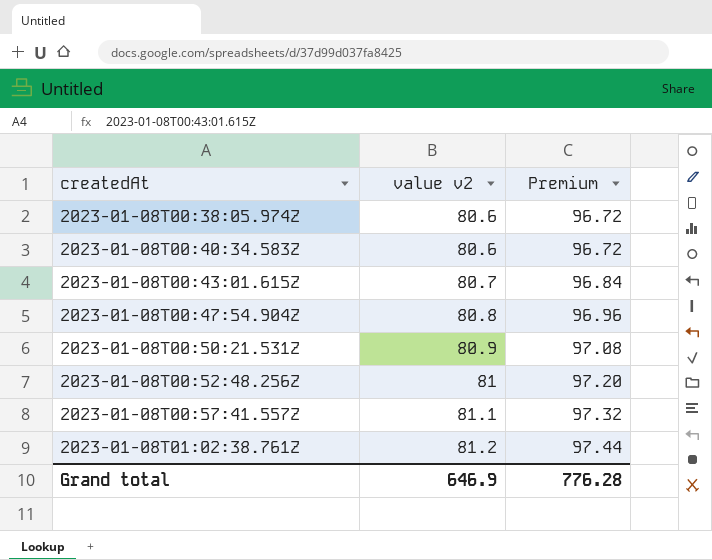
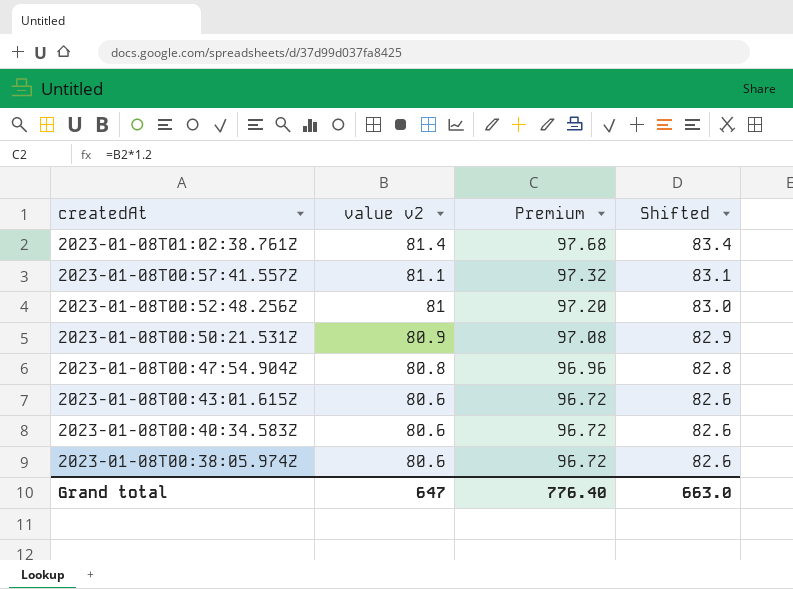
row order: createdAt ascending -> createdAt descending
column Shifted | formula: none -> [value v2] + 2
2023-01-08T01:02:38.761Z | value v2: 81.2 -> 81.4
2023-01-08T01:02:38.761Z | Premium: 97.44 -> 97.68
2023-01-08T00:43:01.615Z | value v2: 80.7 -> 80.6
2023-01-08T00:43:01.615Z | Premium: 96.84 -> 96.72
Grand total | value v2: 646.9 -> 647
Grand total | Premium: 776.28 -> 776.40

